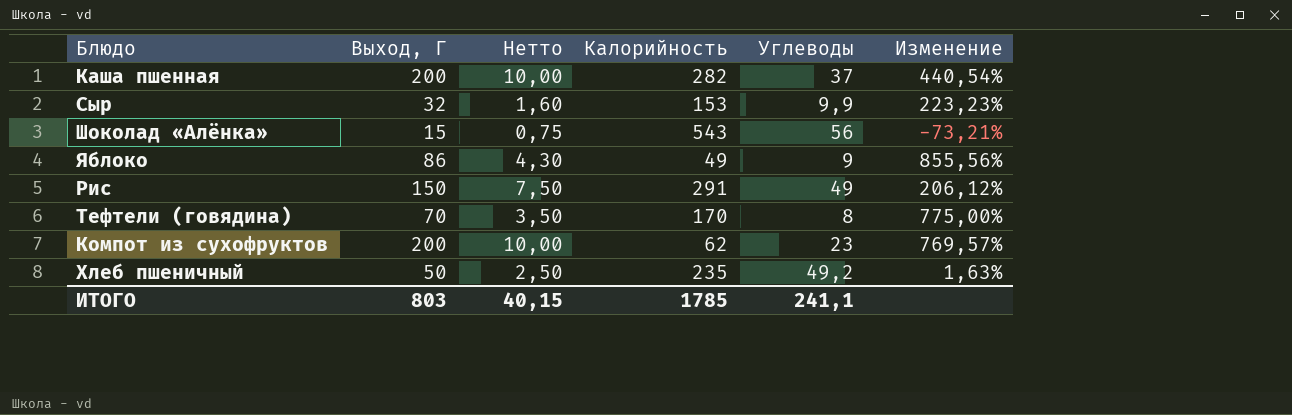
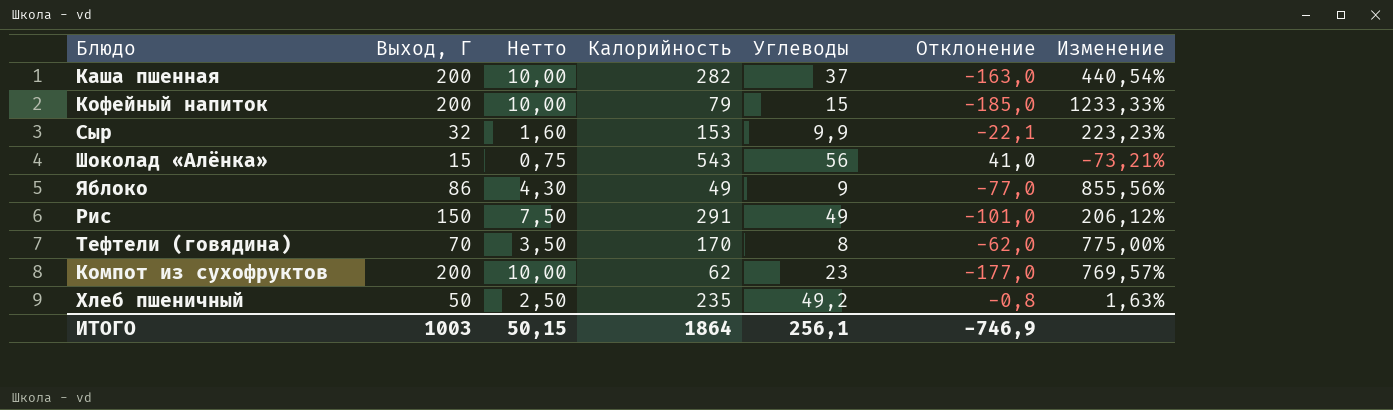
column Отклонение | formula: none -> [Углеводы] - [Выход, Г]
row Кофейный напиток: none -> 200 | 10,00 | 79 | 15 | -185,0 | 1233,33%
ИТОГО | Выход, Г: 803 -> 1003
ИТОГО | Нетто: 40,15 -> 50,15
ИТОГО | Калорийность: 1785 -> 1864
ИТОГО | Углеводы: 241,1 -> 256,1

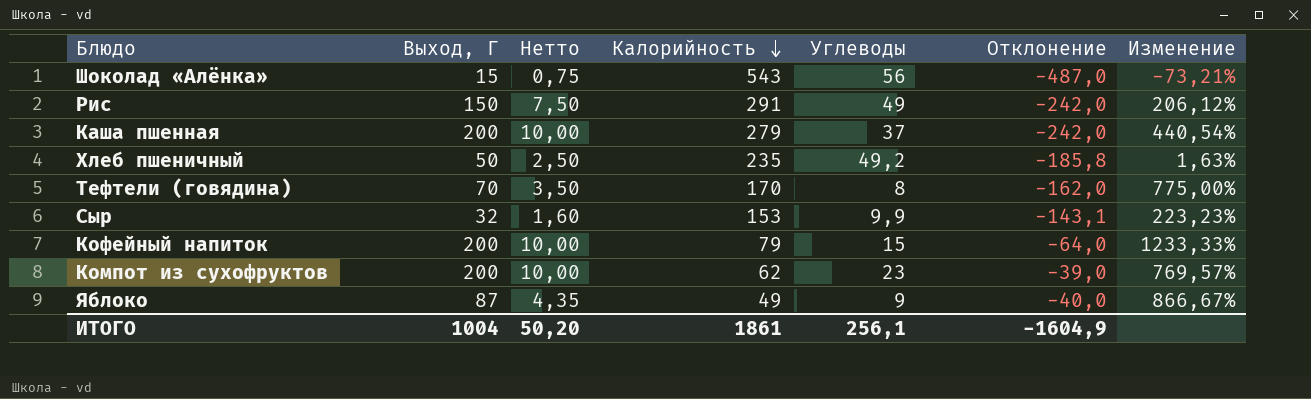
row order: none -> Калорийность descending
column Отклонение | formula: [Углеводы] - [Выход, Г] -> [Углеводы] - [Калорийность]
Каша пшенная | Калорийность: 282 -> 279
Яблоко | Выход, Г: 86 -> 87
Яблоко | Нетто: 4,30 -> 4,35
Яблоко | Изменение: 855,56% -> 866,67%
ИТОГО | Выход, Г: 1003 -> 1004
ИТОГО | Нетто: 50,15 -> 50,20
ИТОГО | Калорийность: 1864 -> 1861
ИТОГО | Отклонение: -746,9 -> -1604,9

